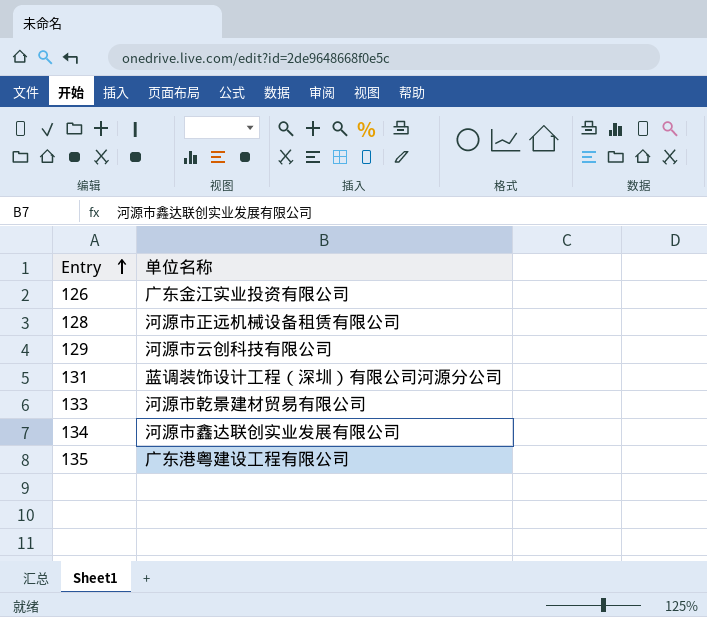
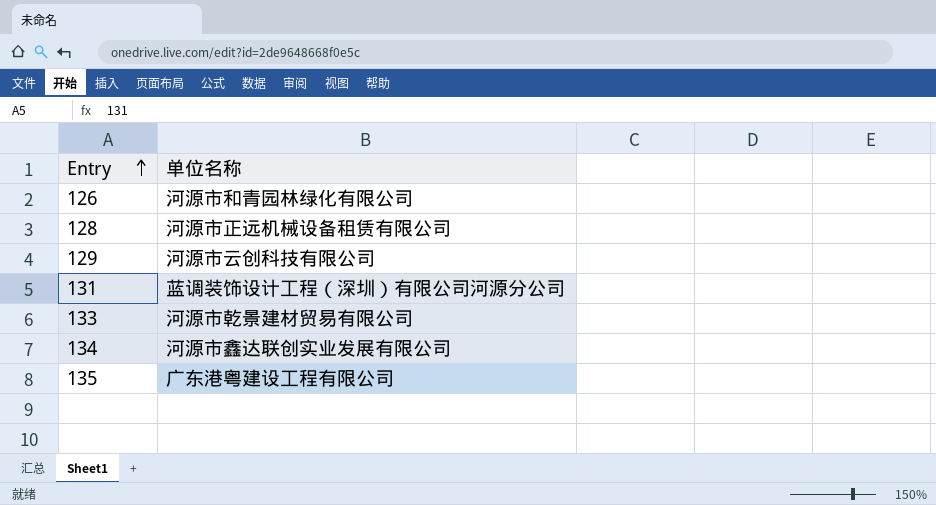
126 | 单位名称: 广东金江实业投资有限公司 -> 河源市和青园林绿化有限公司

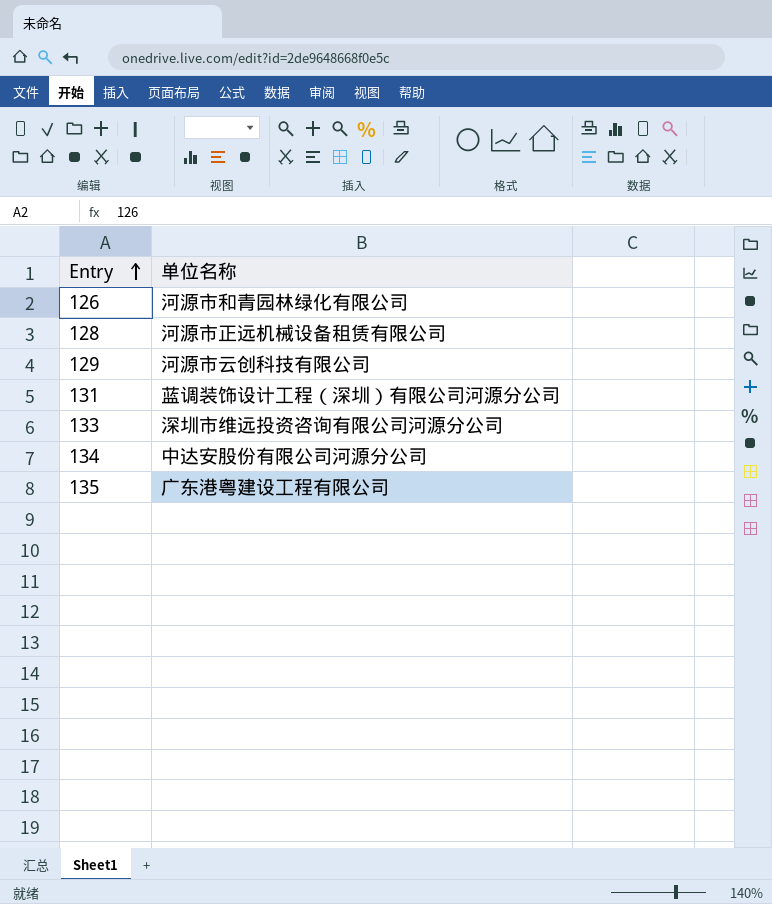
133 | 单位名称: 河源市乾景建材贸易有限公司 -> 深圳市维远投资咨询有限公司河源分公司
134 | 单位名称: 河源市鑫达联创实业发展有限公司 -> 中达安股份有限公司河源分公司

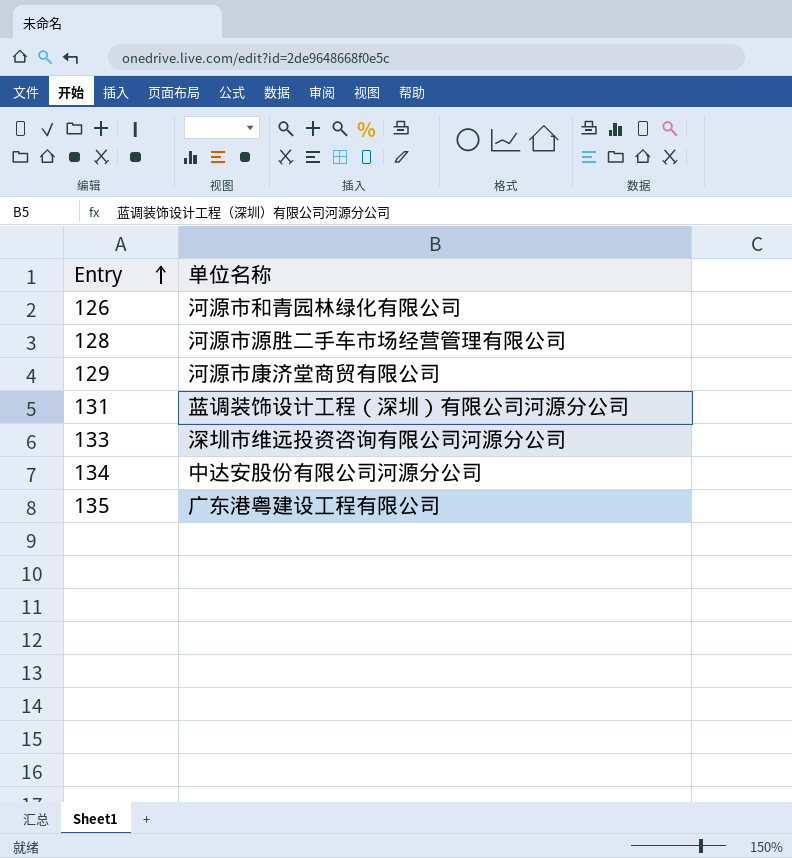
128 | 单位名称: 河源市正远机械设备租赁有限公司 -> 河源市源胜二手车市场经营管理有限公司
129 | 单位名称: 河源市云创科技有限公司 -> 河源市康济堂商贸有限公司

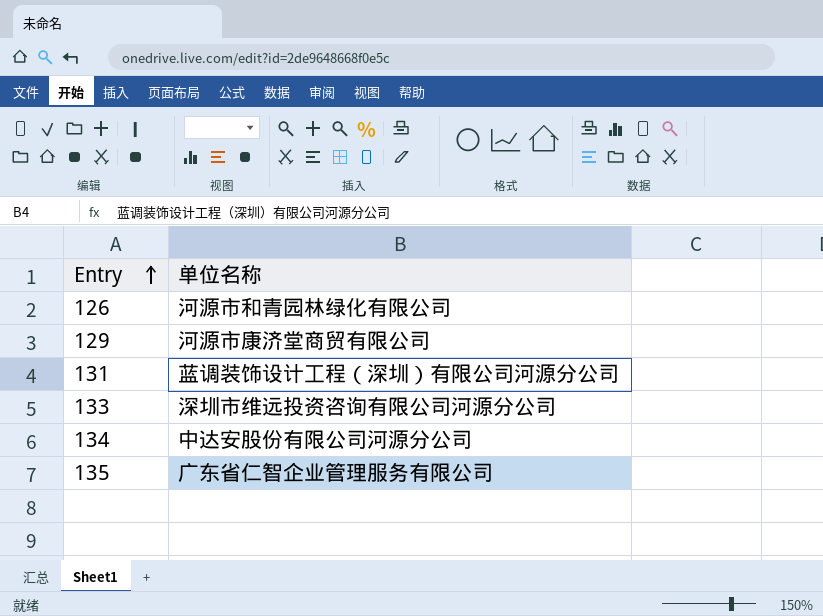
row 128: 河源市源胜二手车市场经营管理有限公司 -> none
135 | 单位名称: 广东港粤建设工程有限公司 -> 广东省仁智企业管理服务有限公司

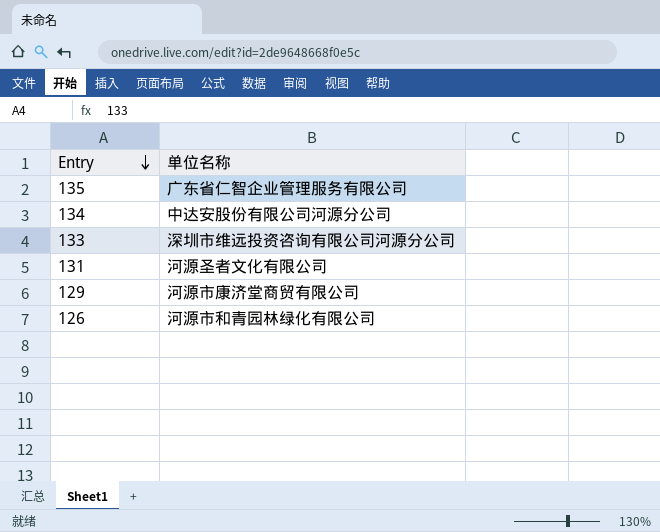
row order: Entry ascending -> Entry descending
131 | 单位名称: 蓝调装饰设计工程（深圳）有限公司河源分公司 -> 河源圣者文化有限公司

